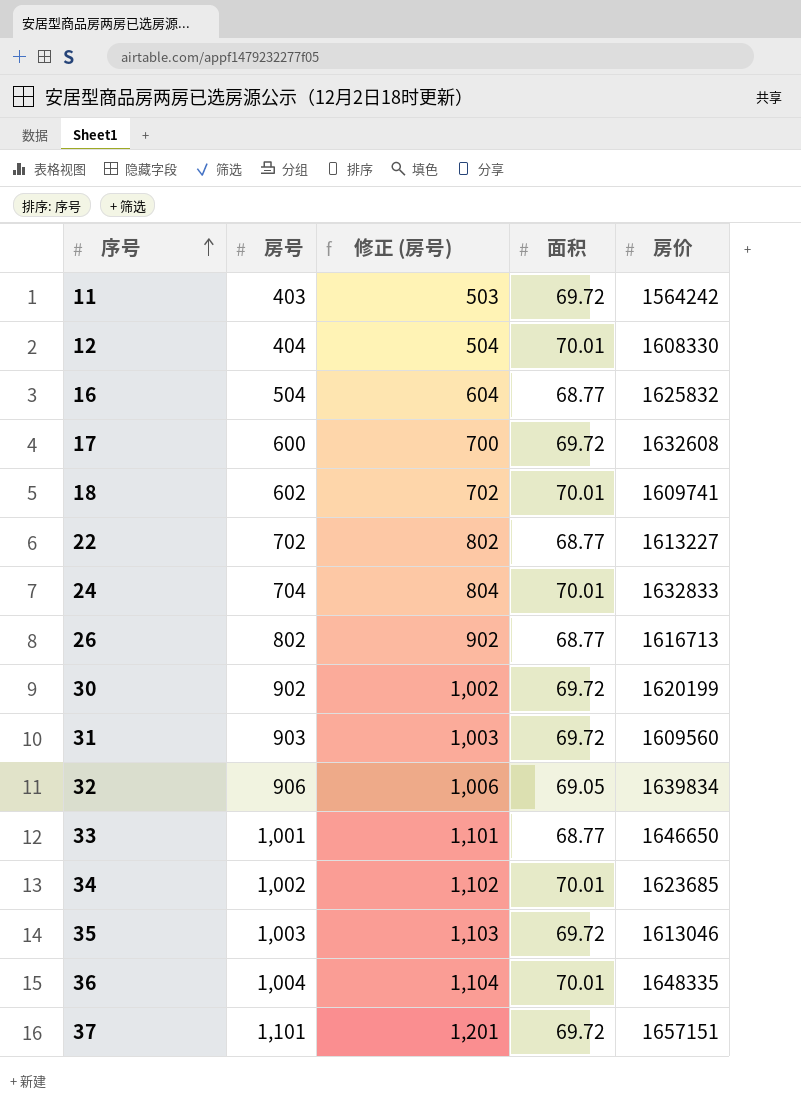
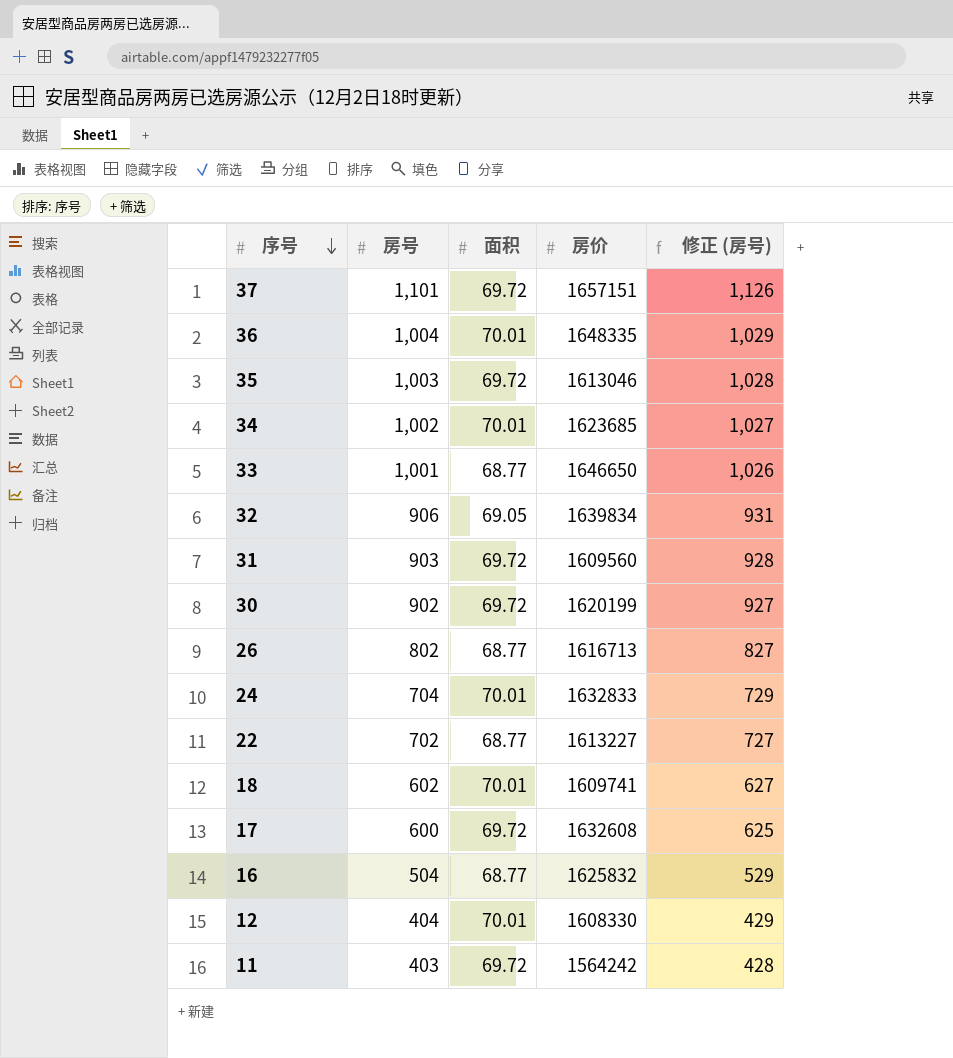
row order: 序号 ascending -> 序号 descending
column 修正 (房号) | formula: [房号] + 100 -> [房号] + 25
column 修正 (房号) | position: 3 -> 5

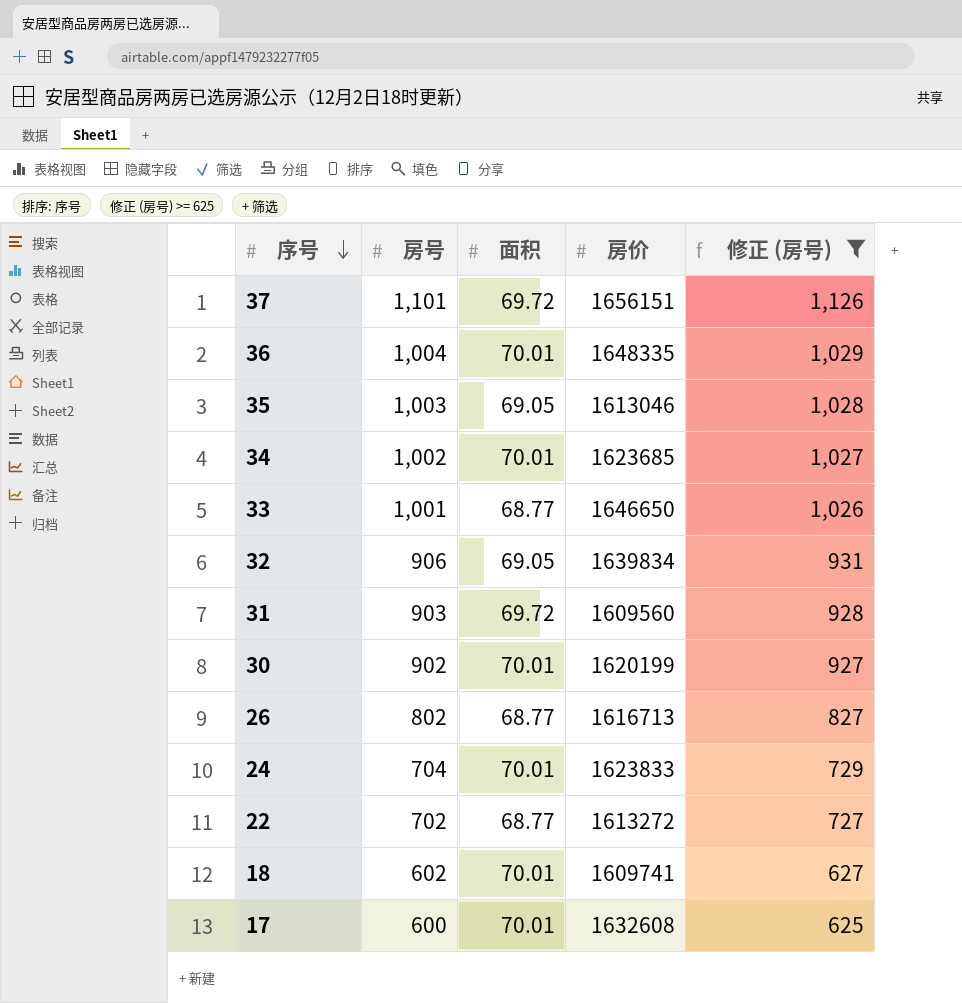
filter: none -> 修正 (房号) >= 625
37 | 房价: 1657151 -> 1656151
35 | 面积: 69.72 -> 69.05
30 | 面积: 69.72 -> 70.01
24 | 房价: 1632833 -> 1623833
22 | 房价: 1613227 -> 1613272
17 | 面积: 69.72 -> 70.01

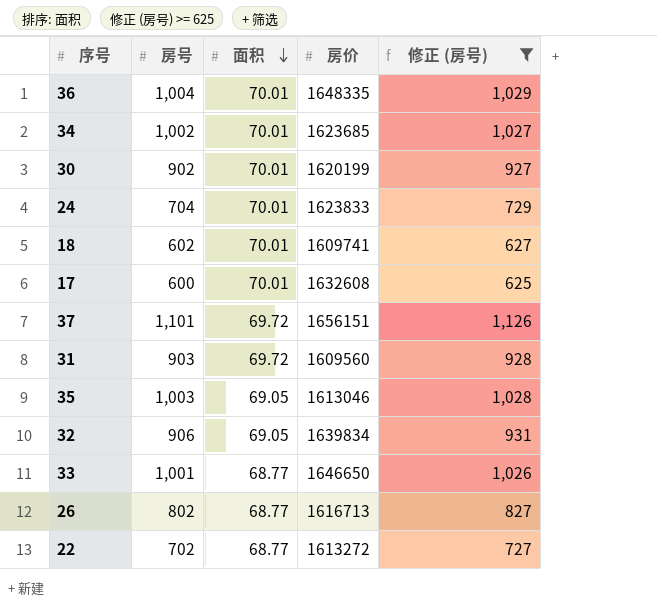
row order: 序号 descending -> 面积 descending

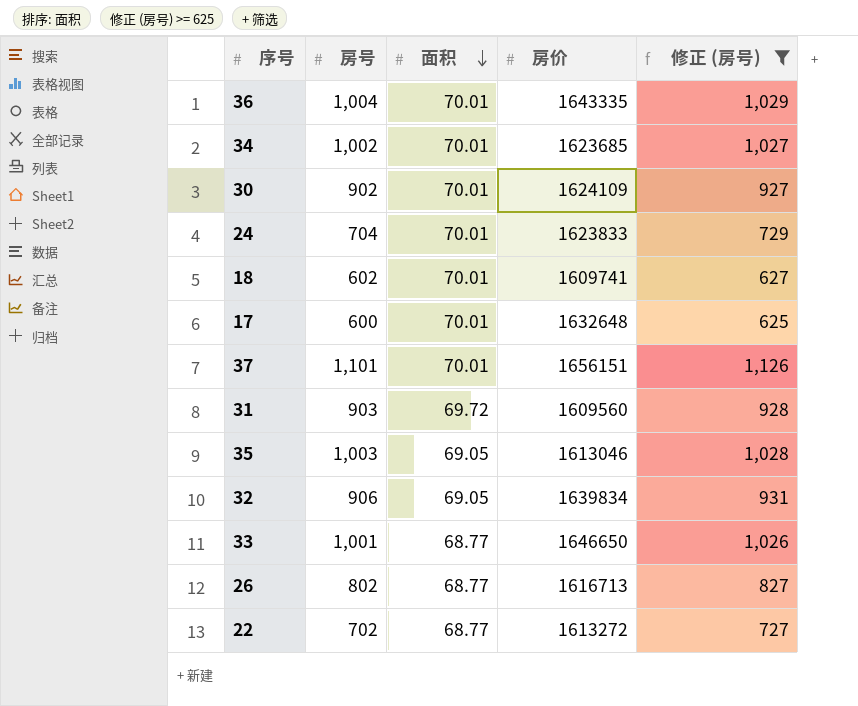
36 | 房价: 1648335 -> 1643335
30 | 房价: 1620199 -> 1624109
17 | 房价: 1632608 -> 1632648
37 | 面积: 69.72 -> 70.01

